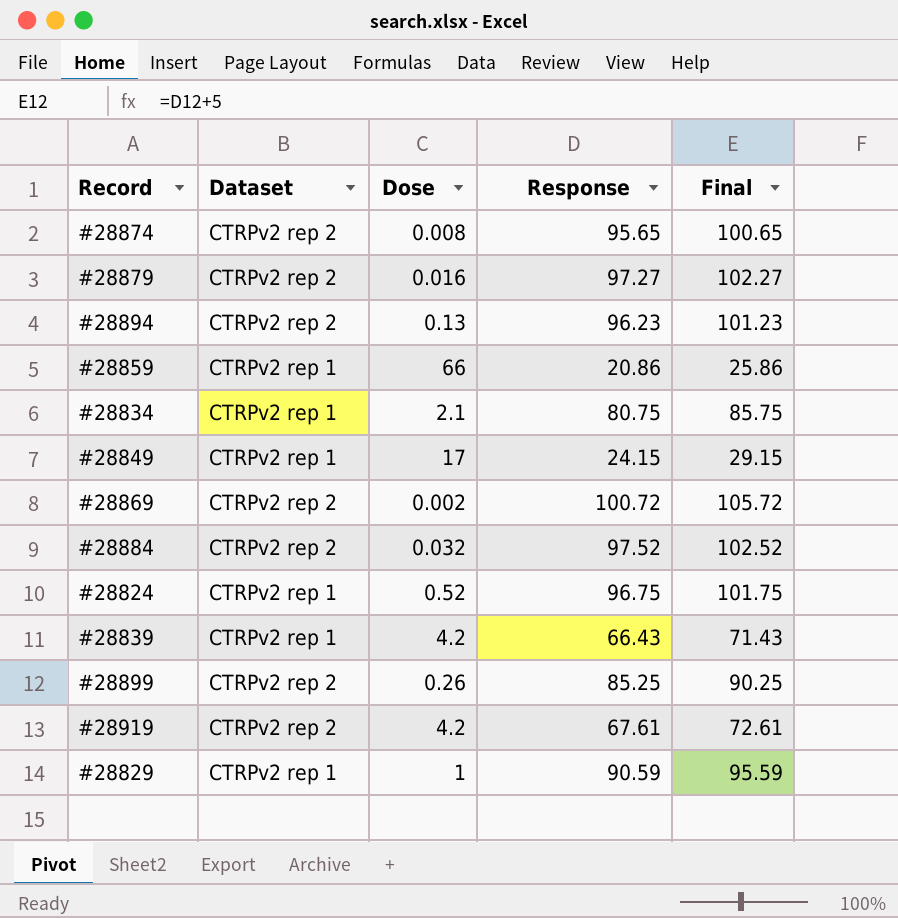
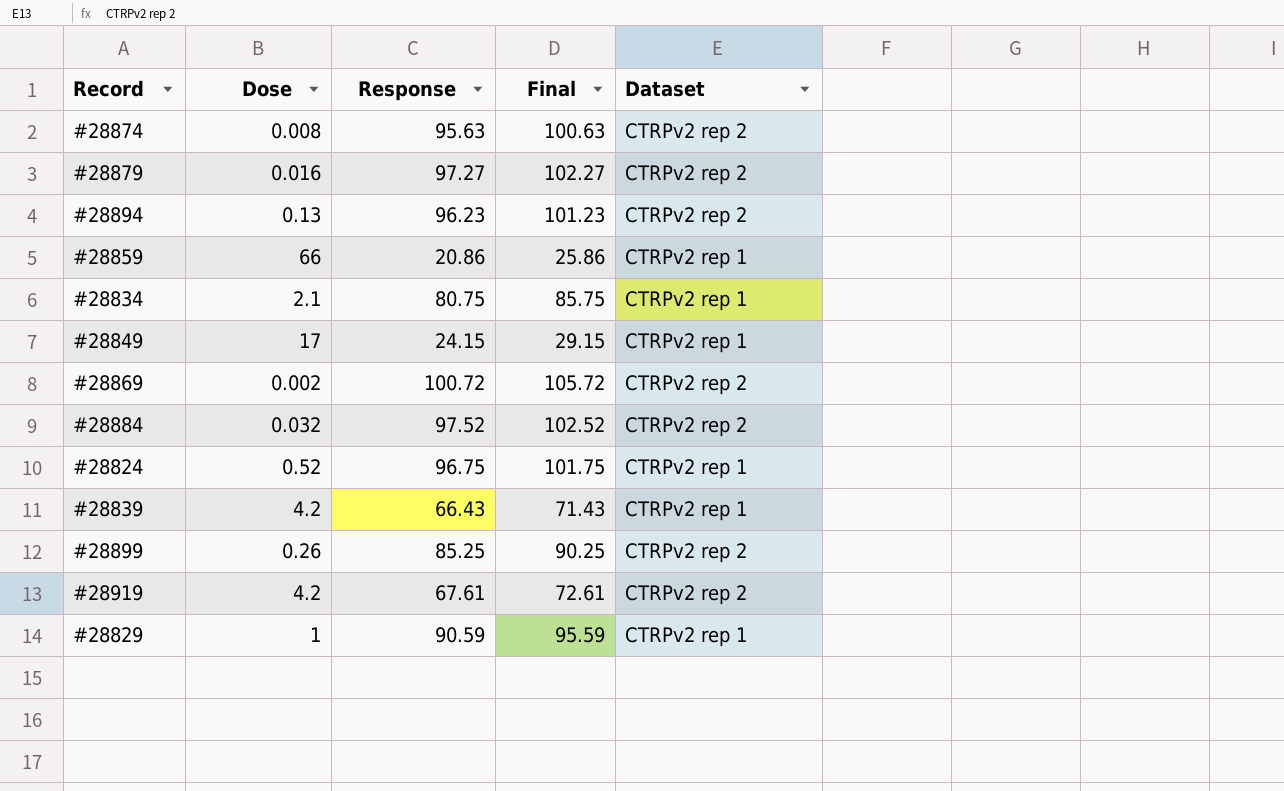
column Dataset | position: 2 -> 5
#28874 | Response: 95.65 -> 95.63
#28874 | Final: 100.65 -> 100.63

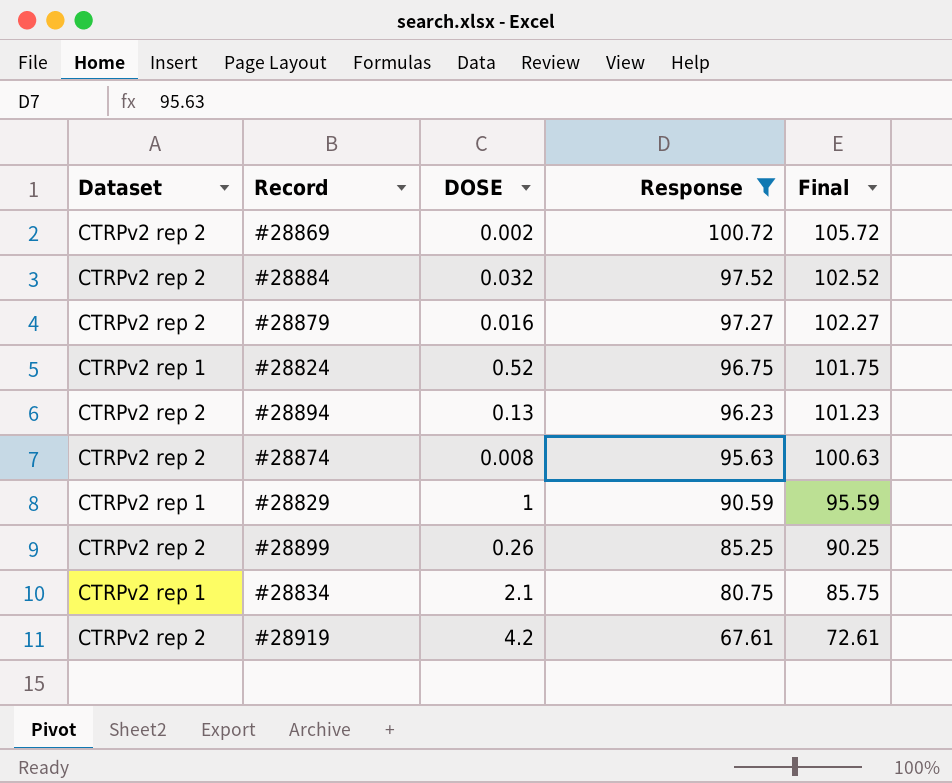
filter: none -> Response >= 67.61
row order: none -> Response descending
column Dataset | position: 5 -> 1
column name: Dose -> DOSE

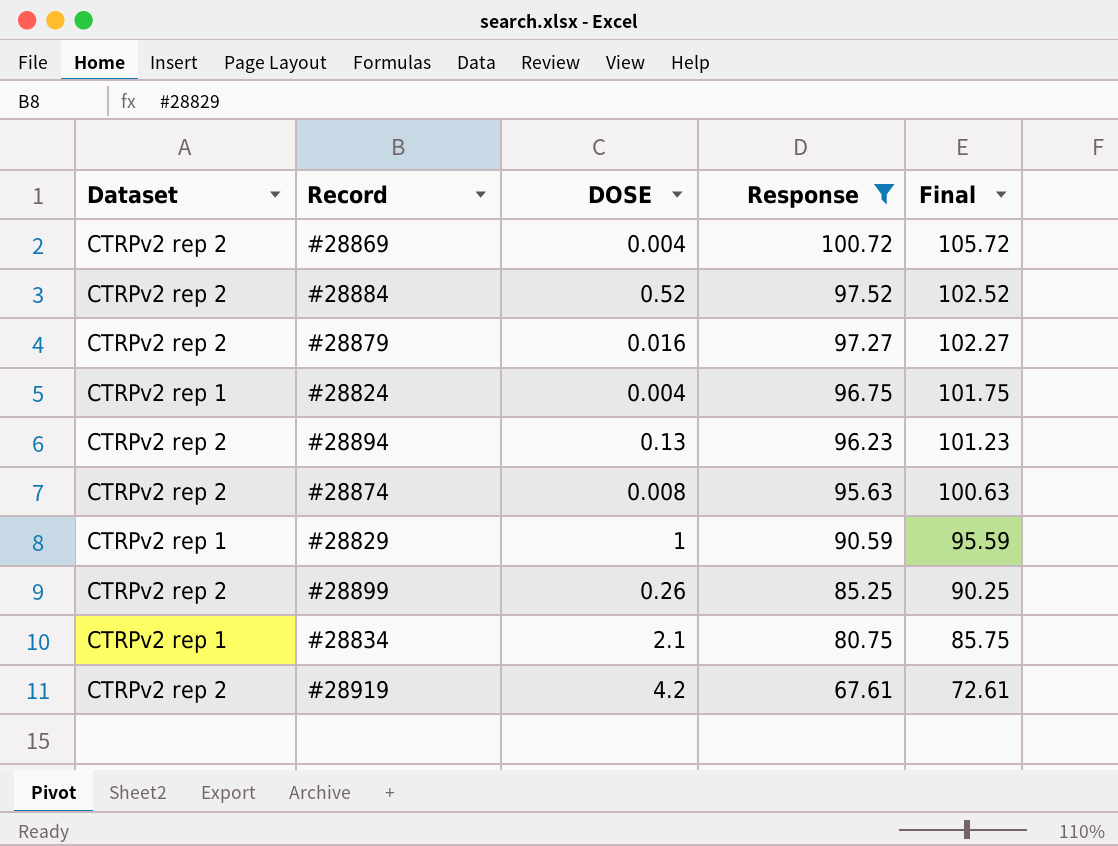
#28869 | DOSE: 0.002 -> 0.004
#28884 | DOSE: 0.032 -> 0.52
#28824 | DOSE: 0.52 -> 0.004

